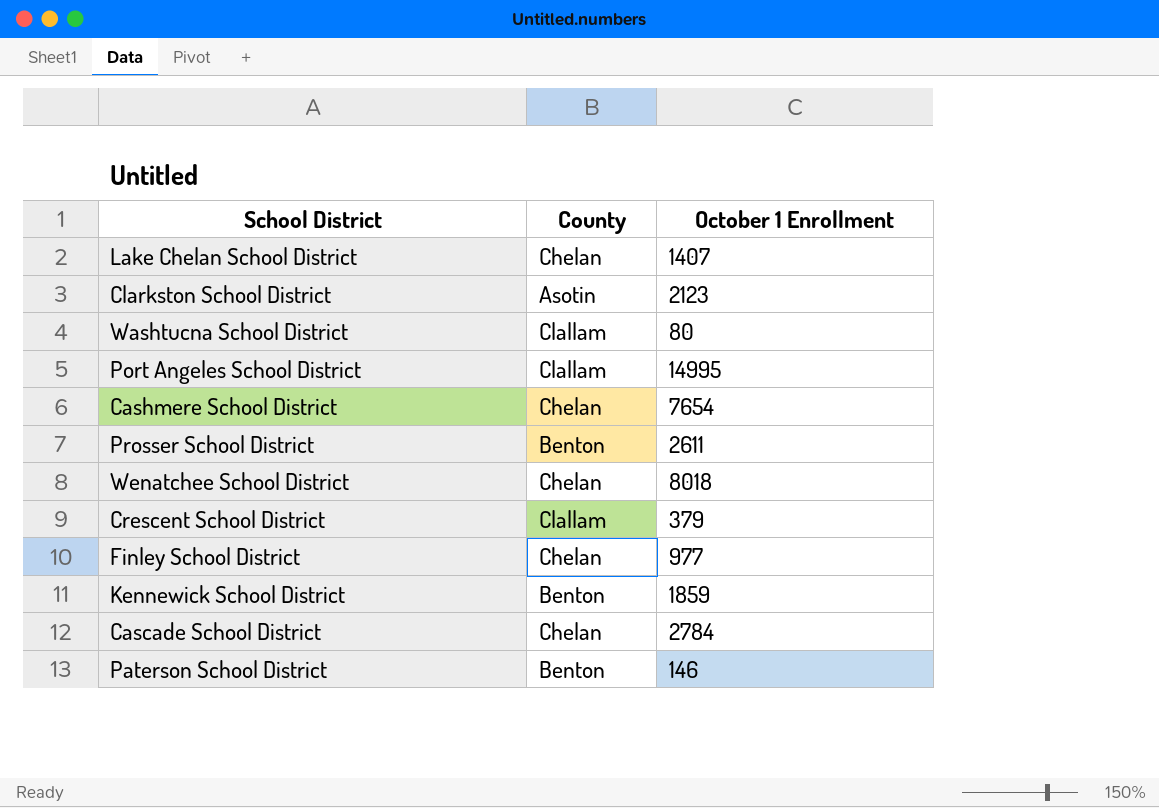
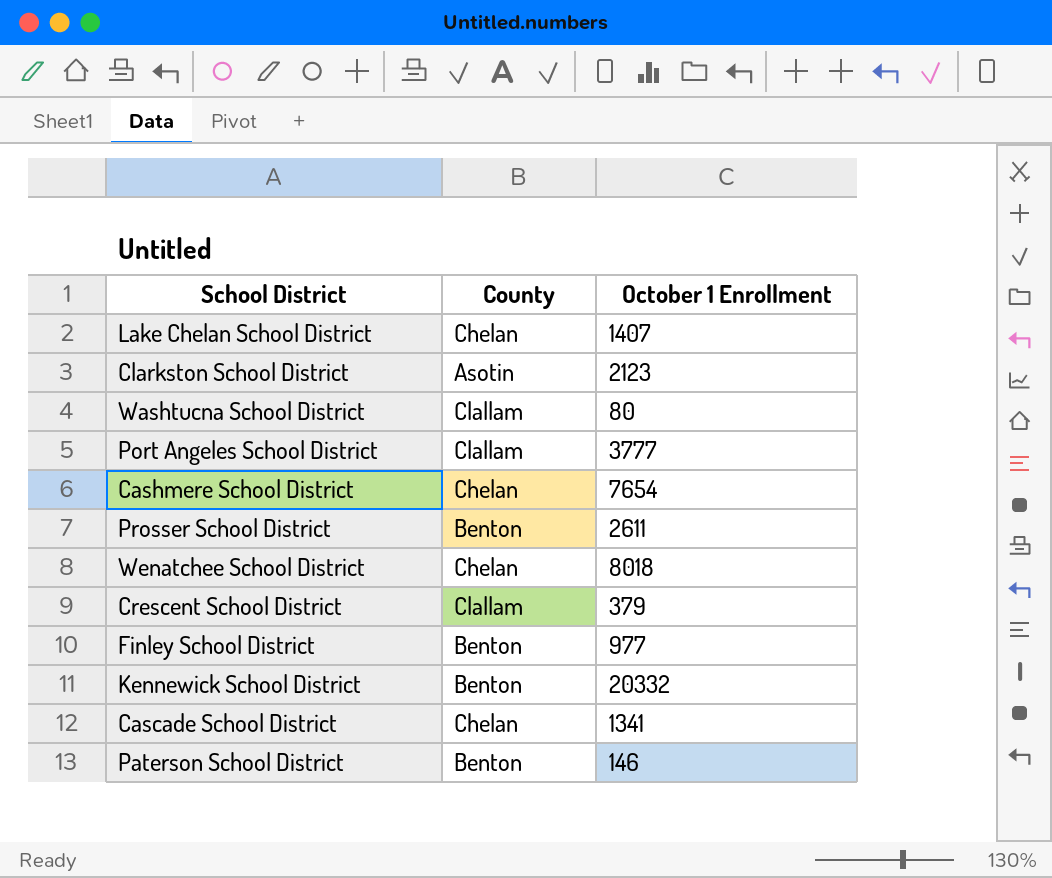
Port Angeles School District | October 1 Enrollment: 14995 -> 3777
Finley School District | County: Chelan -> Benton
Kennewick School District | October 1 Enrollment: 1859 -> 20332
Cascade School District | October 1 Enrollment: 2784 -> 1341

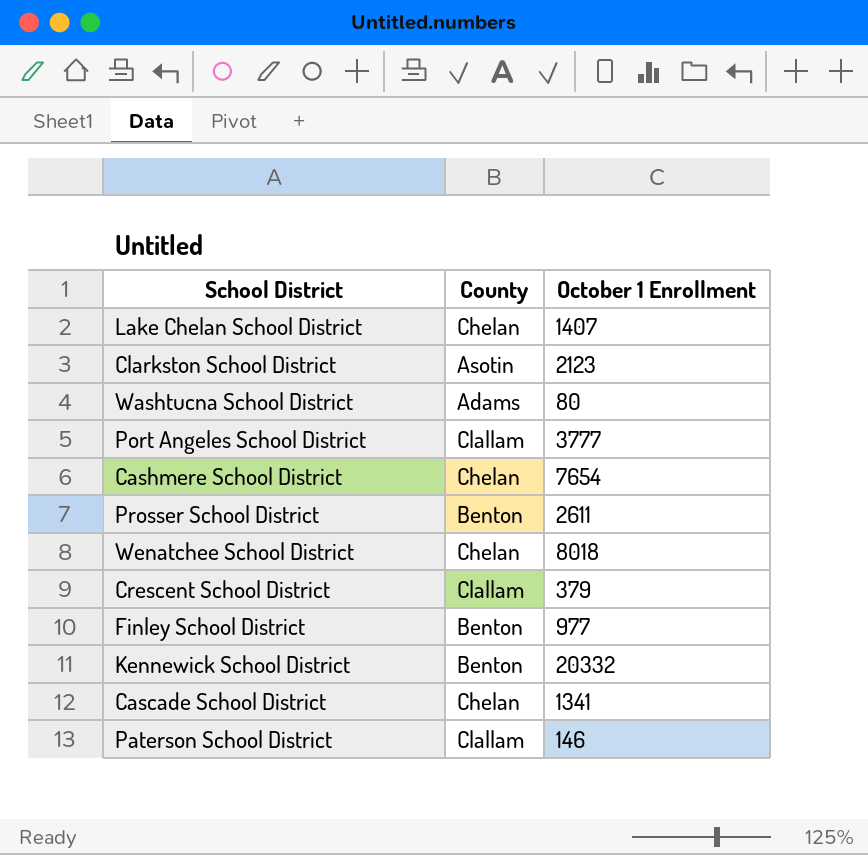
Washtucna School District | County: Clallam -> Adams
Paterson School District | County: Benton -> Clallam

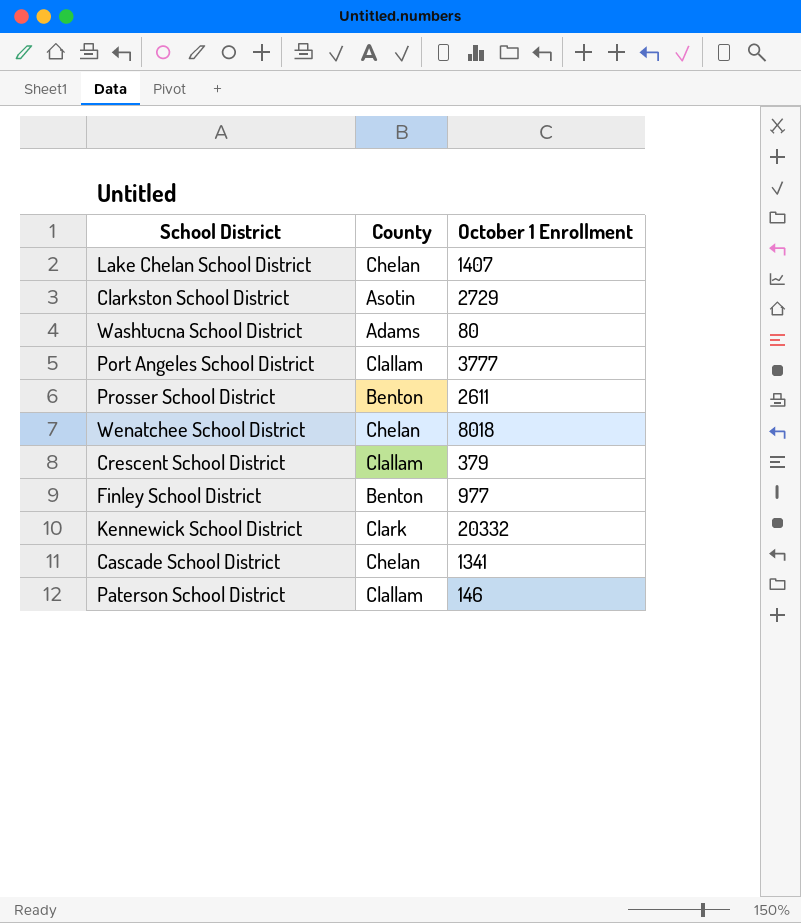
row Cashmere School District: Chelan | 7654 -> none
Clarkston School District | October 1 Enrollment: 2123 -> 2729
Kennewick School District | County: Benton -> Clark

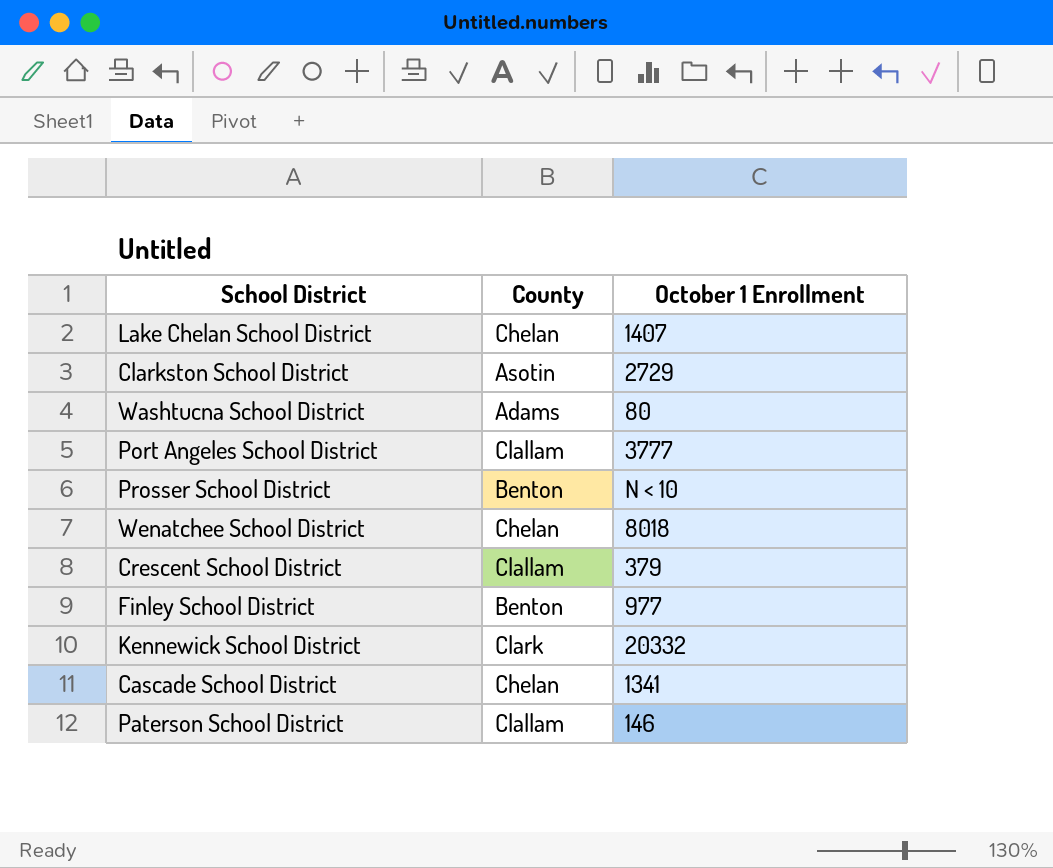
Prosser School District | October 1 Enrollment: 2611 -> N < 10

